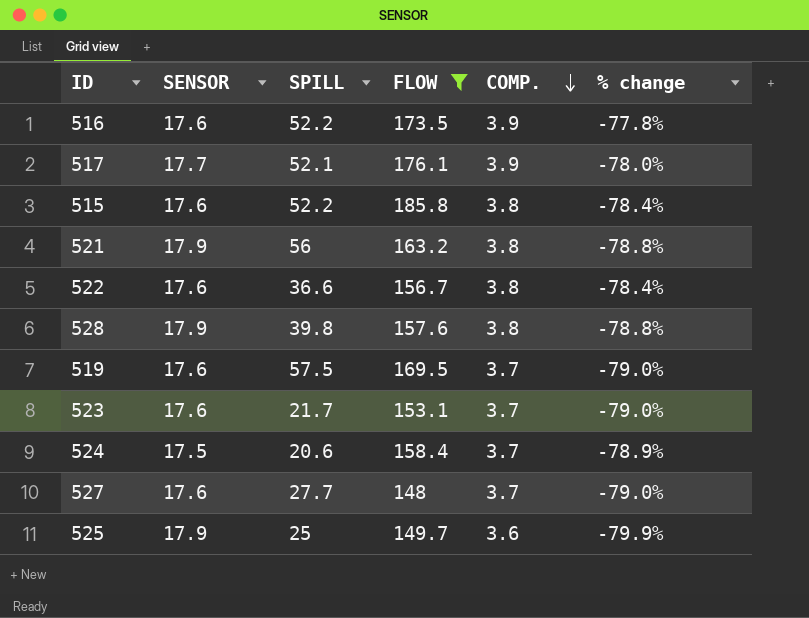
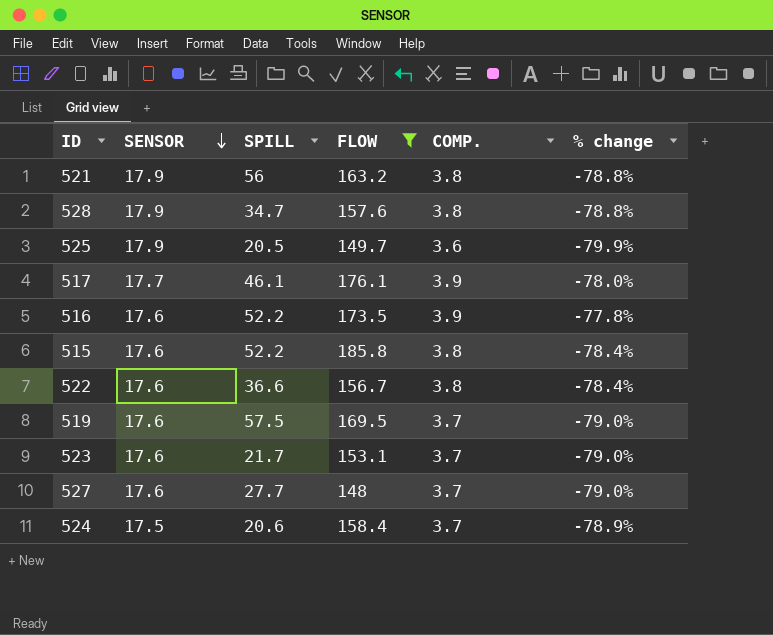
row order: COMP. descending -> SENSOR descending
528 | SPILL: 39.8 -> 34.7
525 | SPILL: 25 -> 20.5
517 | SPILL: 52.1 -> 46.1

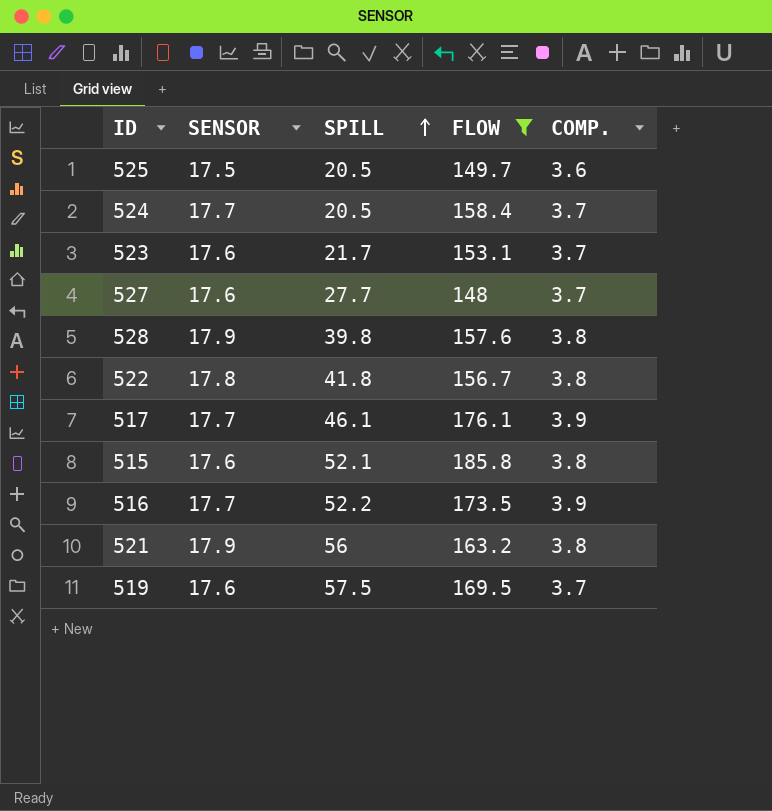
row order: SENSOR descending -> SPILL ascending
column % change | formula: ([COMP.] - [SENSOR]) / [SENSOR] -> none
525 | SENSOR: 17.9 -> 17.5
524 | SENSOR: 17.5 -> 17.7
524 | SPILL: 20.6 -> 20.5
528 | SPILL: 34.7 -> 39.8
522 | SENSOR: 17.6 -> 17.8
522 | SPILL: 36.6 -> 41.8
515 | SPILL: 52.2 -> 52.1
516 | SENSOR: 17.6 -> 17.7

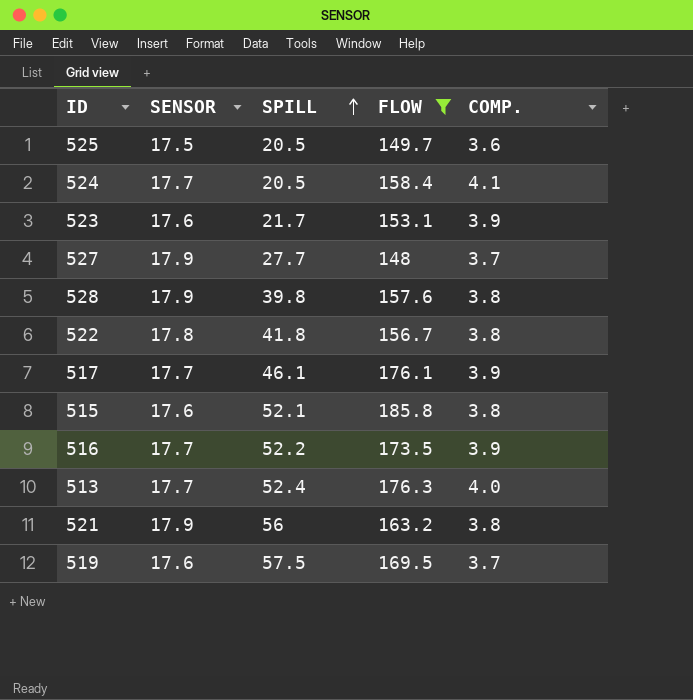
524 | COMP.: 3.7 -> 4.1
523 | COMP.: 3.7 -> 3.9
527 | SENSOR: 17.6 -> 17.9
row 513: none -> 17.7 | 52.4 | 176.3 | 4.0

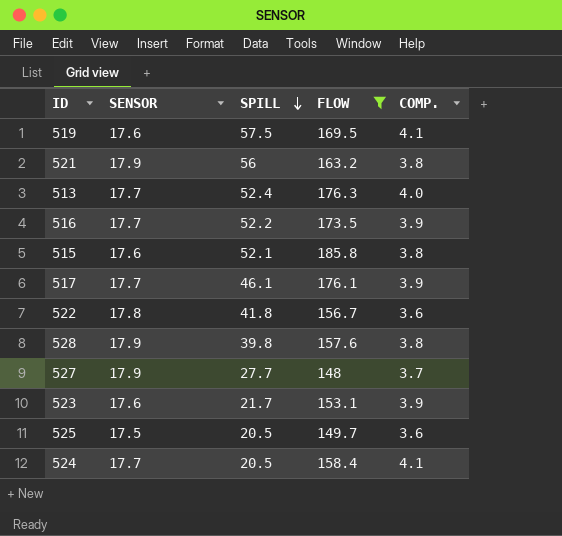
row order: SPILL ascending -> SPILL descending
519 | COMP.: 3.7 -> 4.1
522 | COMP.: 3.8 -> 3.6

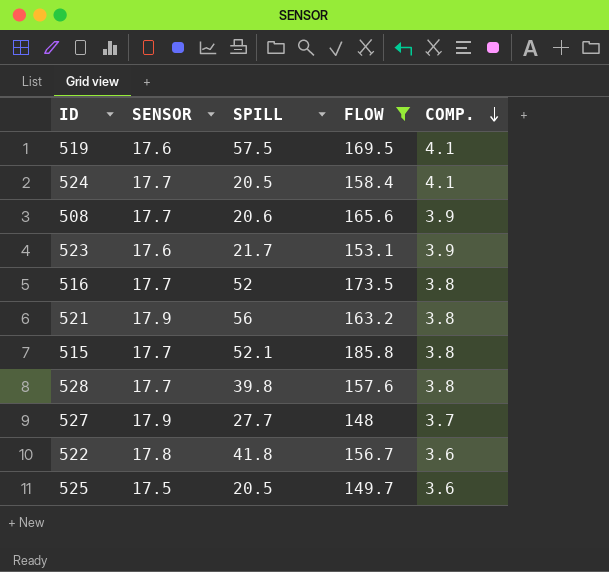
row order: SPILL descending -> COMP. descending
row 513: 17.7 | 52.4 | 176.3 | 4.0 -> none
row 517: 17.7 | 46.1 | 176.1 | 3.9 -> none
row 508: none -> 17.7 | 20.6 | 165.6 | 3.9
516 | SPILL: 52.2 -> 52
516 | COMP.: 3.9 -> 3.8
515 | SENSOR: 17.6 -> 17.7
528 | SENSOR: 17.9 -> 17.7

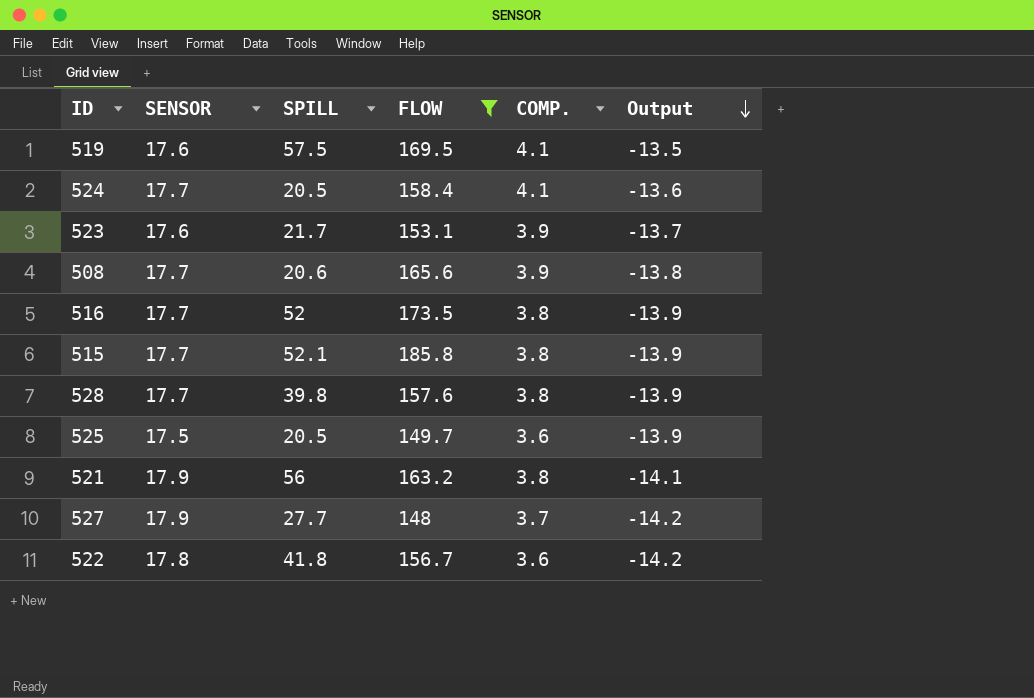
row order: COMP. descending -> Output descending
column Output | formula: none -> [COMP.] - [SENSOR]

